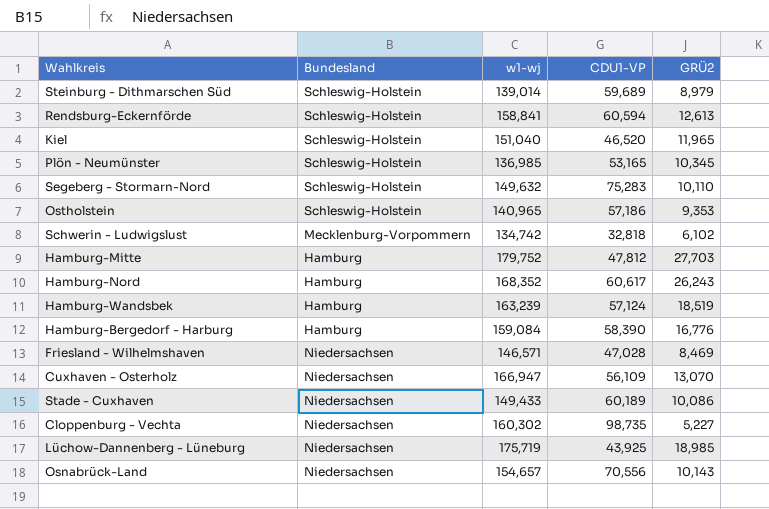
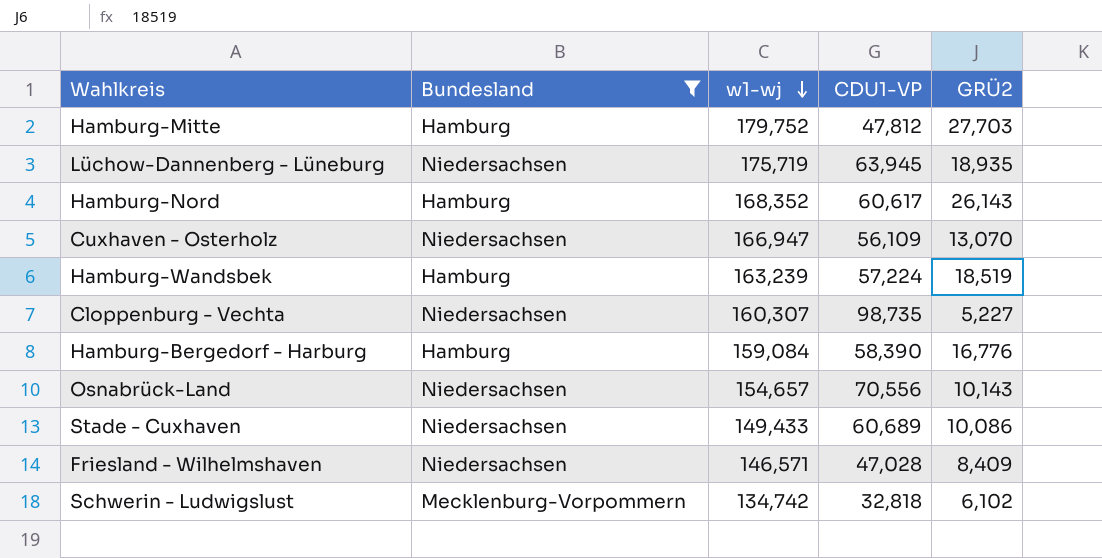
filter: none -> Bundesland != Schleswig-Holstein
row order: none -> w1-wj descending
Lüchow-Dannenberg - Lüneburg | CDU1-VP: 43,925 -> 63,945
Lüchow-Dannenberg - Lüneburg | GRÜ2: 18,985 -> 18,935
Hamburg-Nord | GRÜ2: 26,243 -> 26,143
Hamburg-Wandsbek | CDU1-VP: 57,124 -> 57,224
Cloppenburg - Vechta | w1-wj: 160,302 -> 160,307
Stade - Cuxhaven | CDU1-VP: 60,189 -> 60,689
Friesland - Wilhelmshaven | GRÜ2: 8,469 -> 8,409

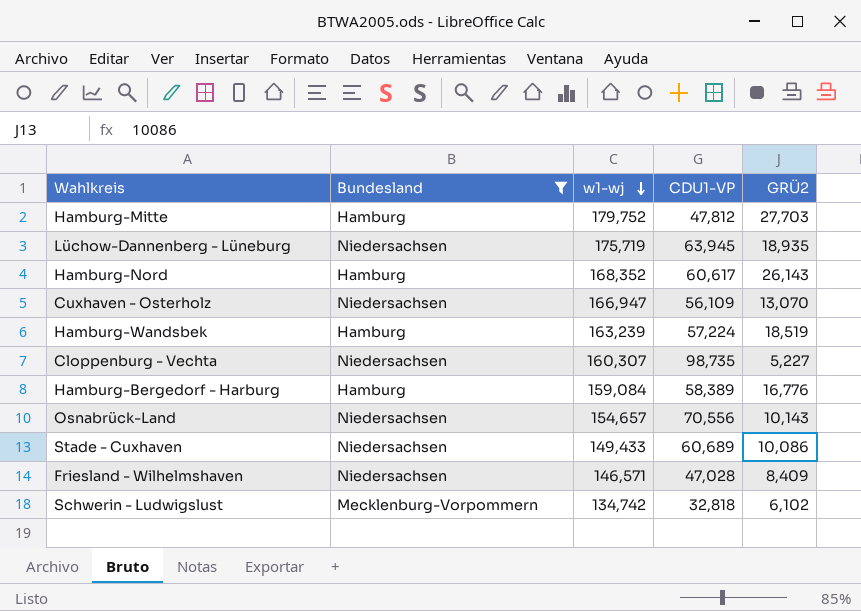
Hamburg-Bergedorf - Harburg | CDU1-VP: 58,390 -> 58,389

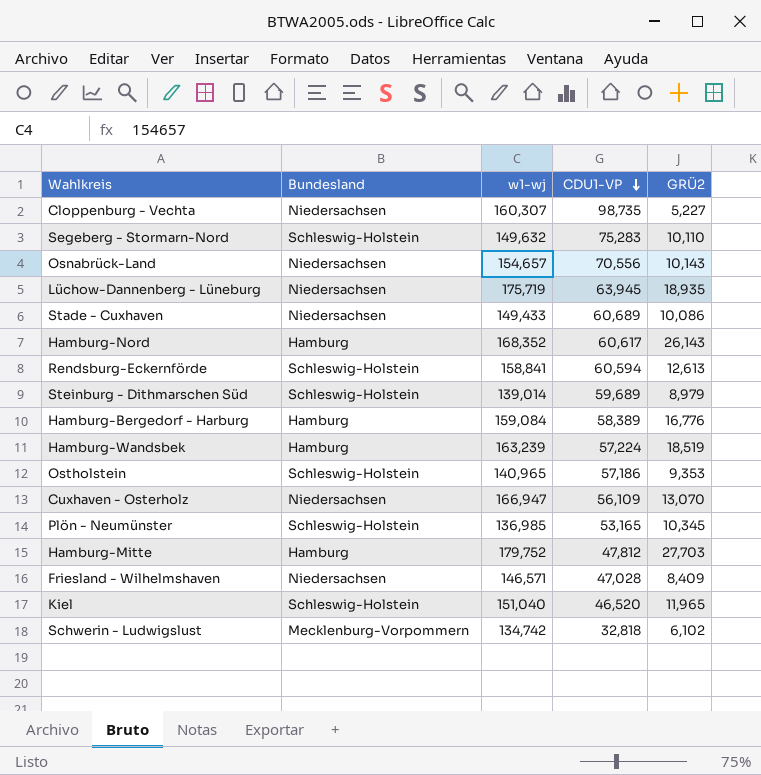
filter: Bundesland != Schleswig-Holstein -> none
row order: w1-wj descending -> CDU1-VP descending

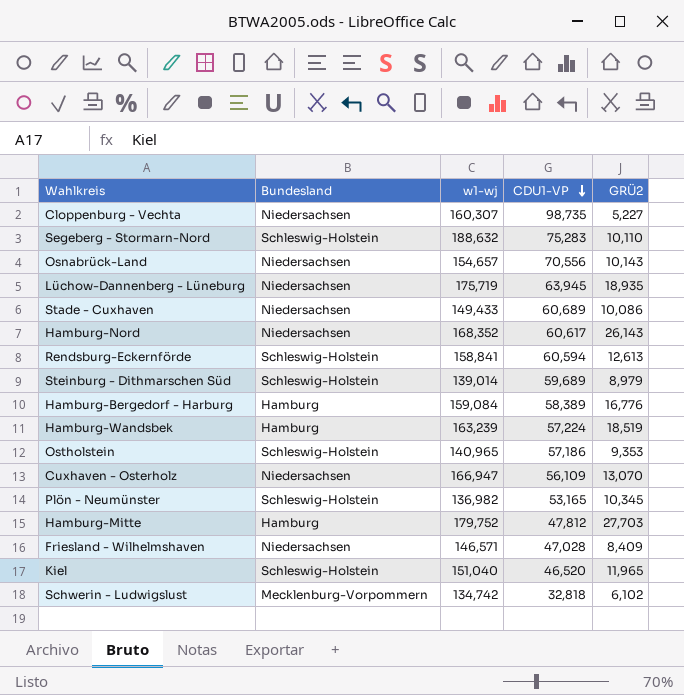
Segeberg - Stormarn-Nord | w1-wj: 149,632 -> 188,632
Hamburg-Nord | Bundesland: Hamburg -> Niedersachsen
Plön - Neumünster | w1-wj: 136,985 -> 136,982

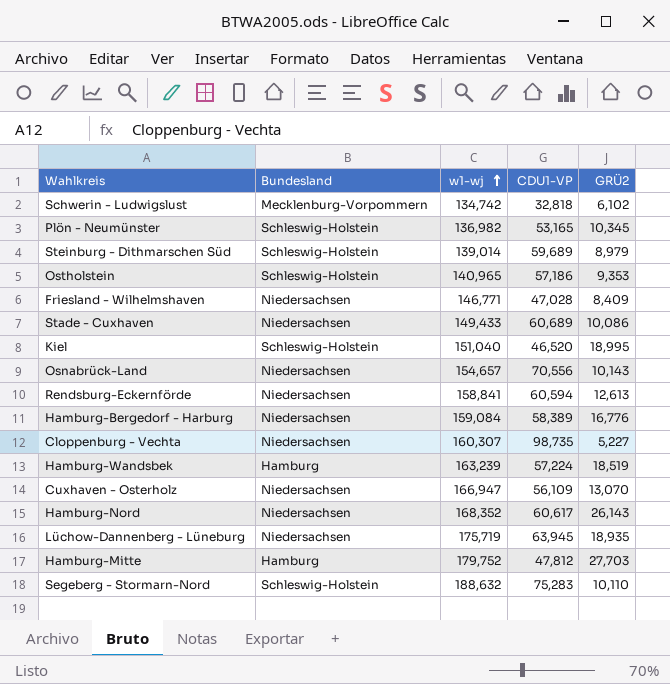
row order: CDU1-VP descending -> w1-wj ascending
Friesland - Wilhelmshaven | w1-wj: 146,571 -> 146,771
Kiel | GRÜ2: 11,965 -> 18,995
Rendsburg-Eckernförde | Bundesland: Schleswig-Holstein -> Niedersachsen
Hamburg-Bergedorf - Harburg | Bundesland: Hamburg -> Niedersachsen

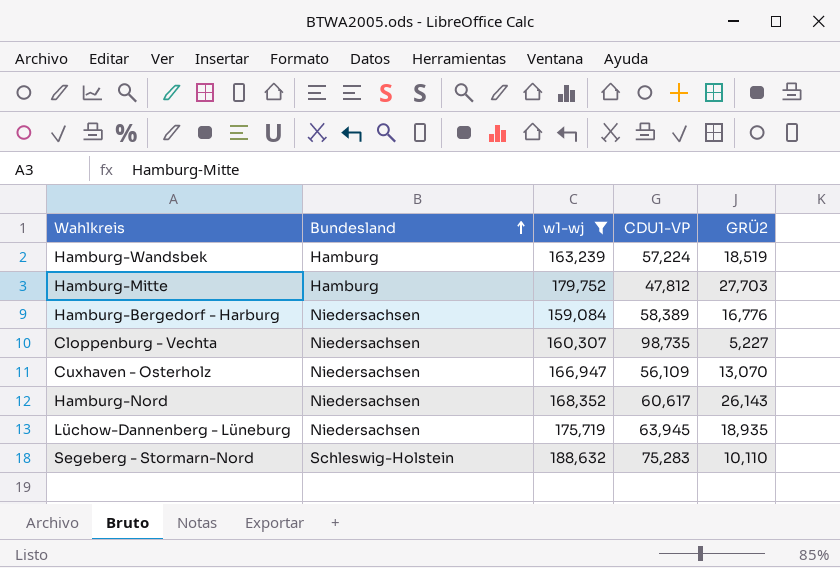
filter: none -> w1-wj >= 159,084
row order: w1-wj ascending -> Bundesland ascending

